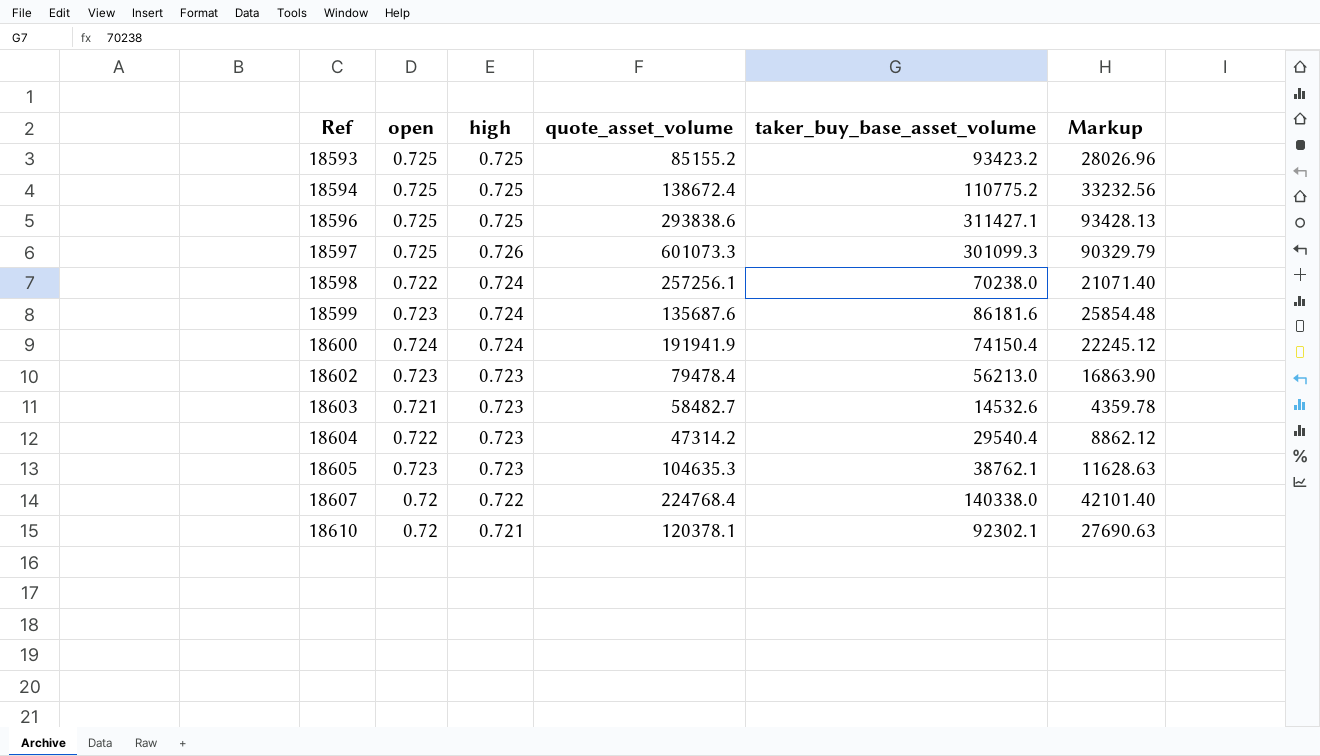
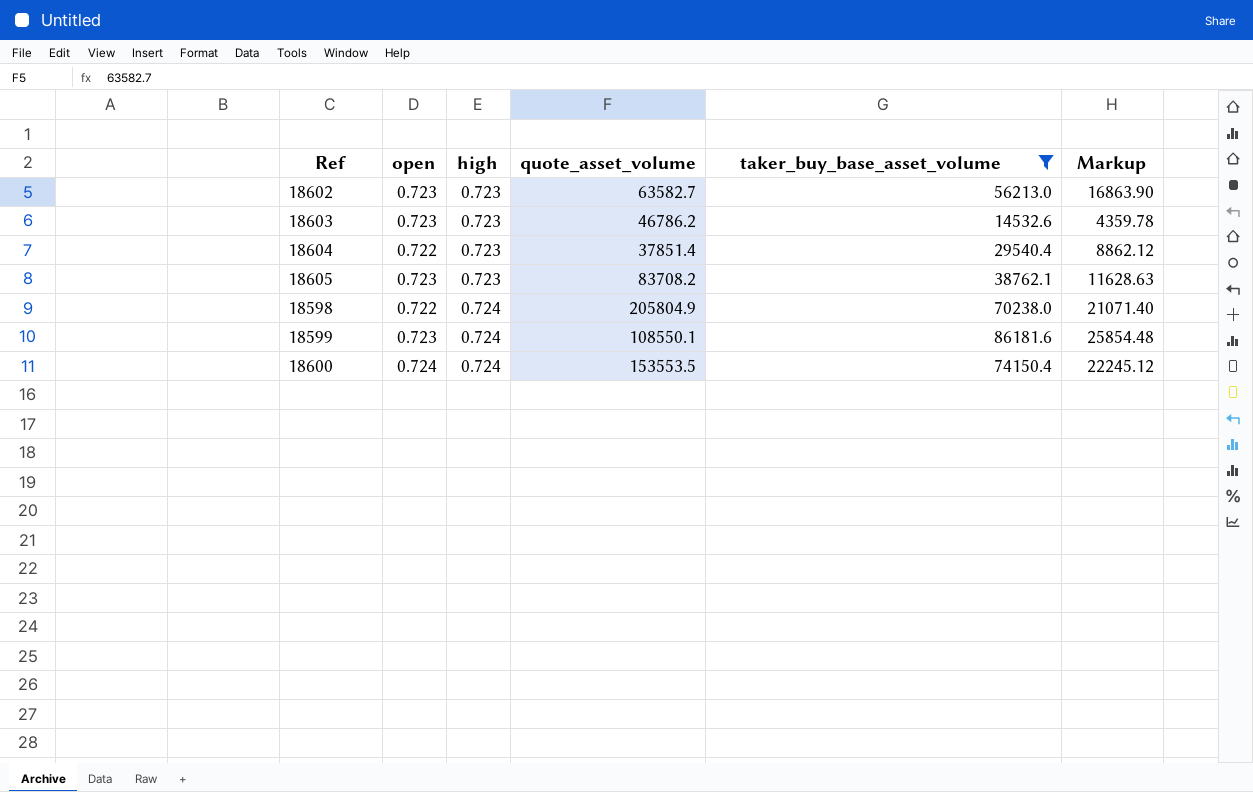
filter: none -> taker_buy_base_asset_volume <= 86181.6
row order: Ref ascending -> high ascending
18602 | quote_asset_volume: 79478.4 -> 63582.7
18603 | open: 0.721 -> 0.723
18603 | quote_asset_volume: 58482.7 -> 46786.2
18604 | quote_asset_volume: 47314.2 -> 37851.4
18605 | quote_asset_volume: 104635.3 -> 83708.2
18598 | quote_asset_volume: 257256.1 -> 205804.9
18599 | quote_asset_volume: 135687.6 -> 108550.1
18600 | quote_asset_volume: 191941.9 -> 153553.5

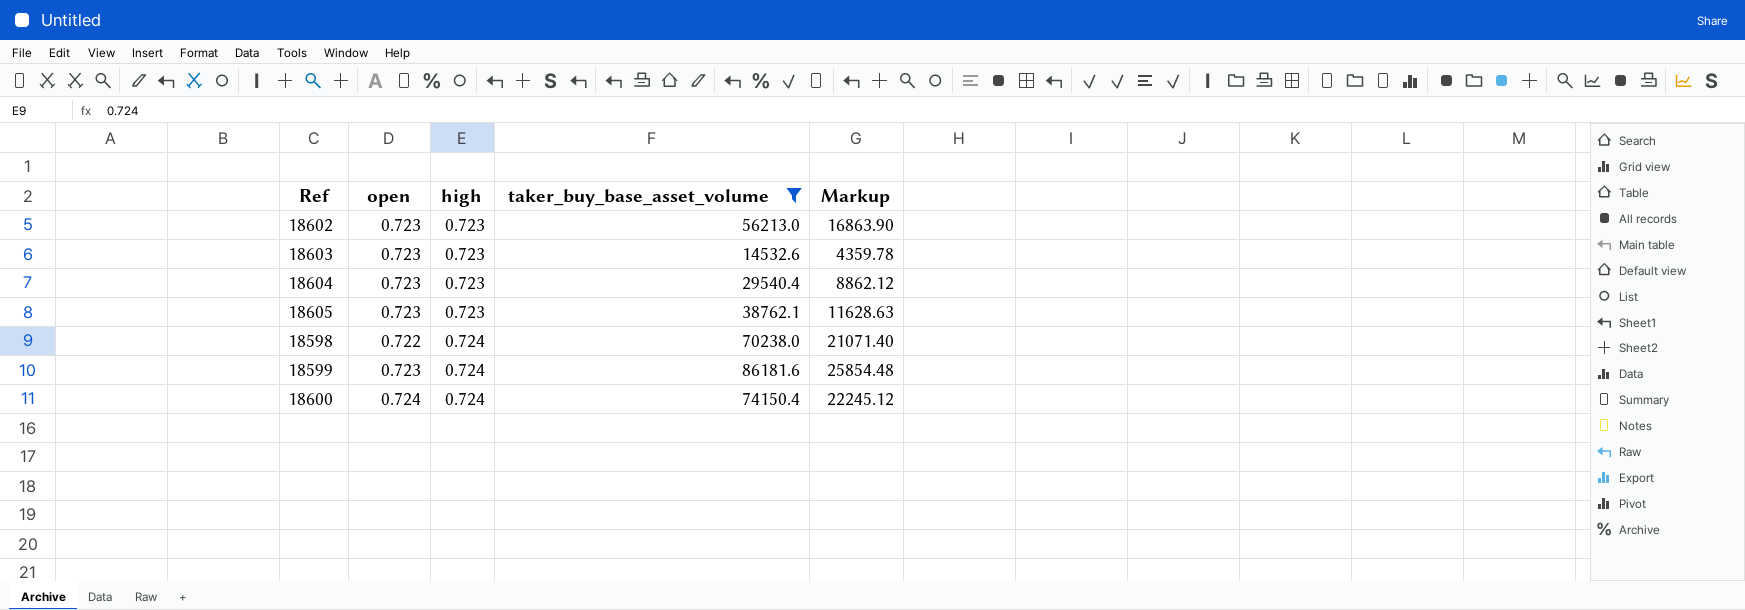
column quote_asset_volume | position: 4 -> none
18604 | open: 0.722 -> 0.723

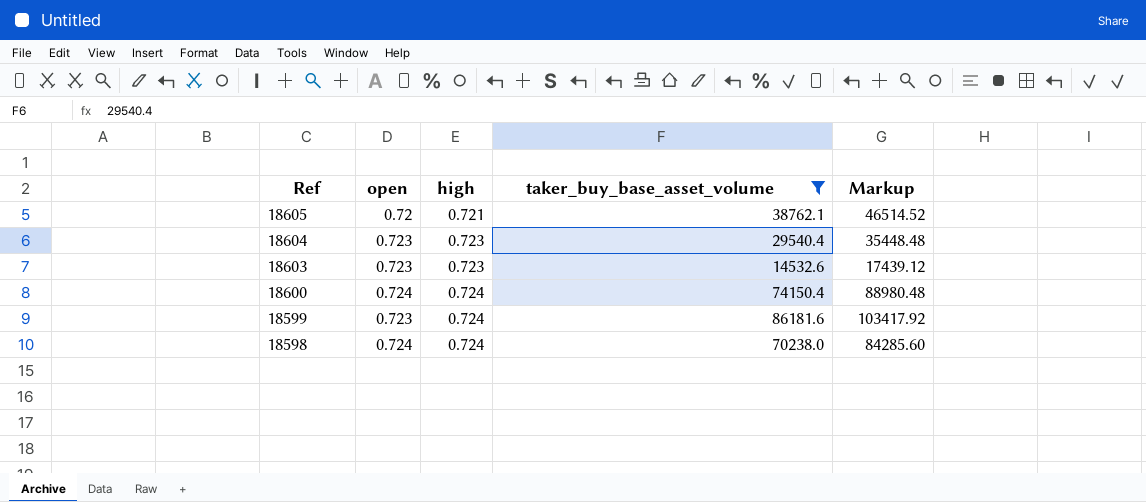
row order: high ascending -> Ref descending
column Markup | formula: [taker_buy_base_asset_volume] * 0.3 -> [taker_buy_base_asset_volume] * 1.2
row 18602: 0.723 | 0.723 | 56213.0 | 16863.90 -> none
18605 | open: 0.723 -> 0.72
18605 | high: 0.723 -> 0.721
18598 | open: 0.722 -> 0.724

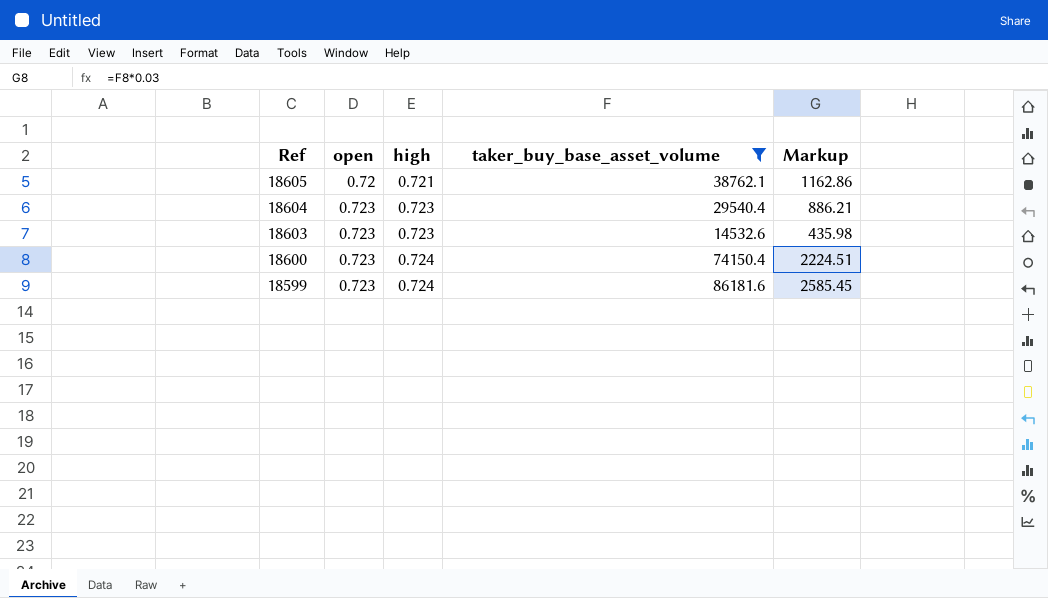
column Markup | formula: [taker_buy_base_asset_volume] * 1.2 -> [taker_buy_base_asset_volume] * 0.03
row 18598: 0.724 | 0.724 | 70238.0 | 84285.60 -> none
18600 | open: 0.724 -> 0.723

